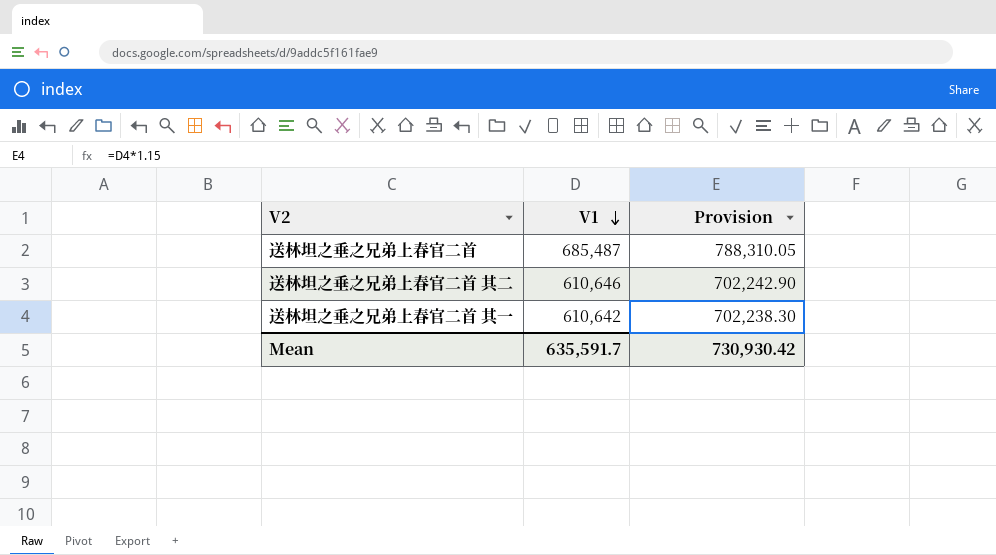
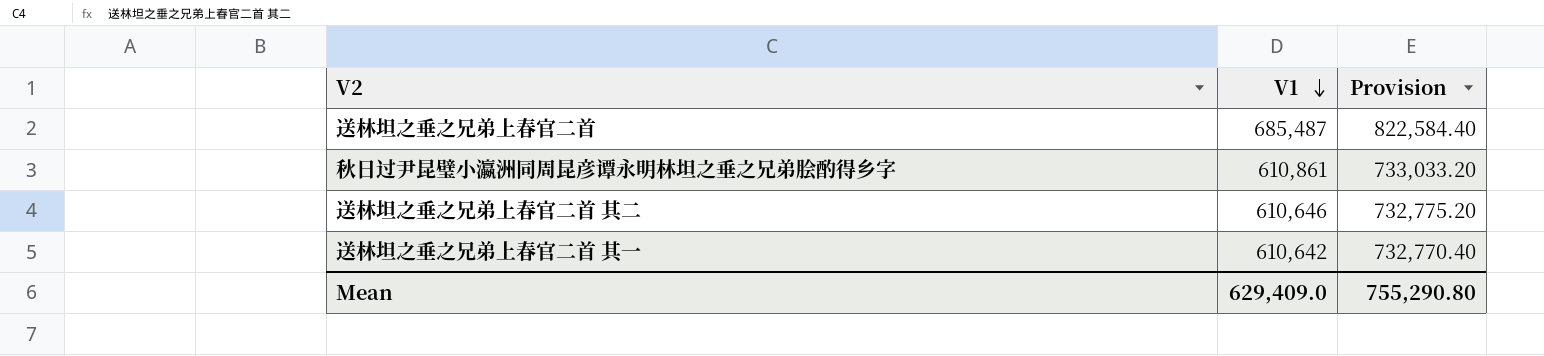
column Provision | formula: [V1] * 1.15 -> [V1] * 1.2
row 秋日过尹昆璧小瀛洲同周昆彦谭永明林坦之垂之兄弟脍酌得乡字: none -> 610,861 | 733,033.20
Mean | V1: 635,591.7 -> 629,409.0
Mean | Provision: 730,930.42 -> 755,290.80

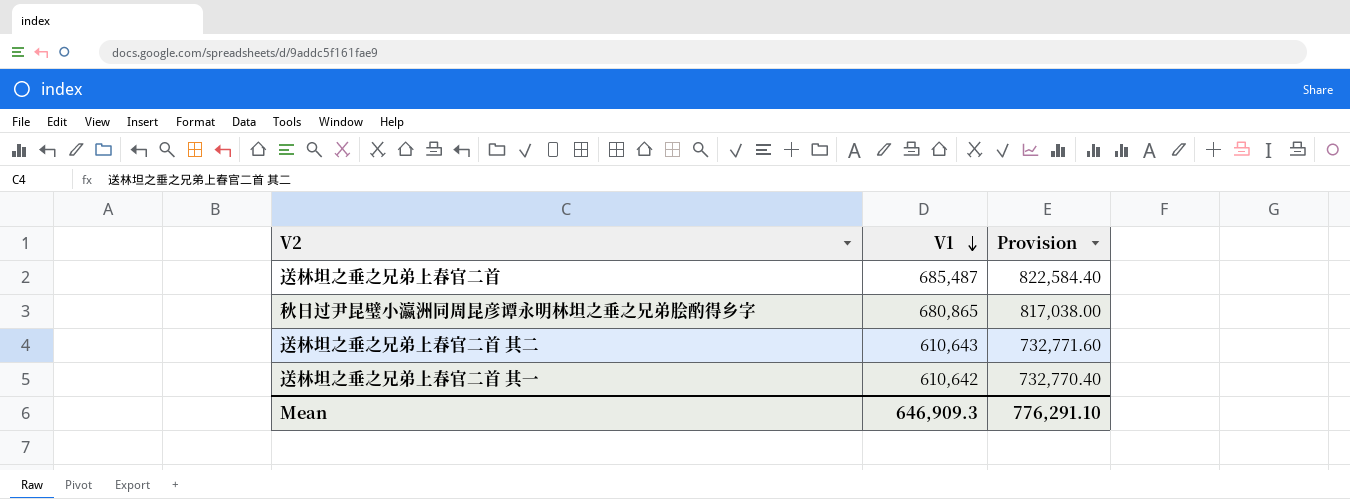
秋日过尹昆璧小瀛洲同周昆彦谭永明林坦之垂之兄弟脍酌得乡字 | V1: 610,861 -> 680,865
秋日过尹昆璧小瀛洲同周昆彦谭永明林坦之垂之兄弟脍酌得乡字 | Provision: 733,033.20 -> 817,038.00
送林坦之垂之兄弟上春官二首 其二 | V1: 610,646 -> 610,643
送林坦之垂之兄弟上春官二首 其二 | Provision: 732,775.20 -> 732,771.60
Mean | V1: 629,409.0 -> 646,909.3
Mean | Provision: 755,290.80 -> 776,291.10

